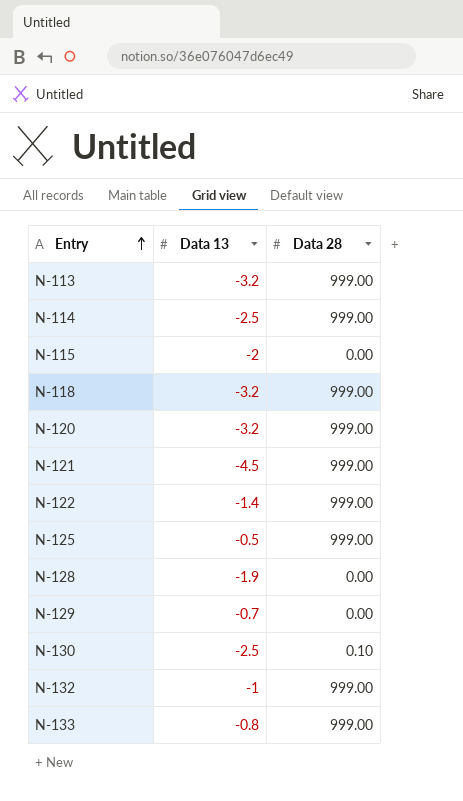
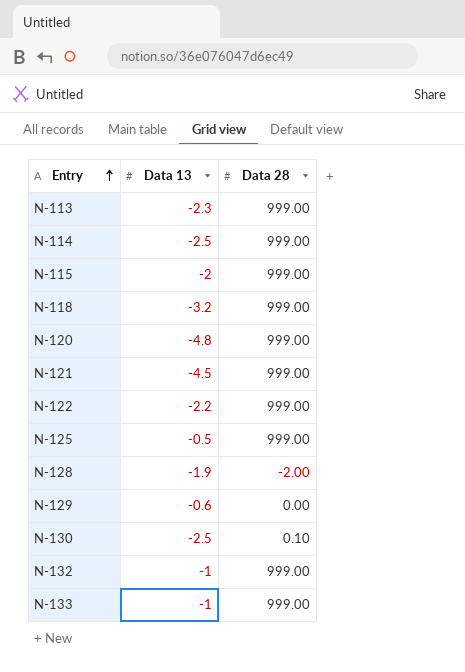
N-113 | Data 13: -3.2 -> -2.3
N-115 | Data 28: 0.00 -> 999.00
N-120 | Data 13: -3.2 -> -4.8
N-122 | Data 13: -1.4 -> -2.2
N-128 | Data 28: 0.00 -> -2.00
N-129 | Data 13: -0.7 -> -0.6
N-133 | Data 13: -0.8 -> -1

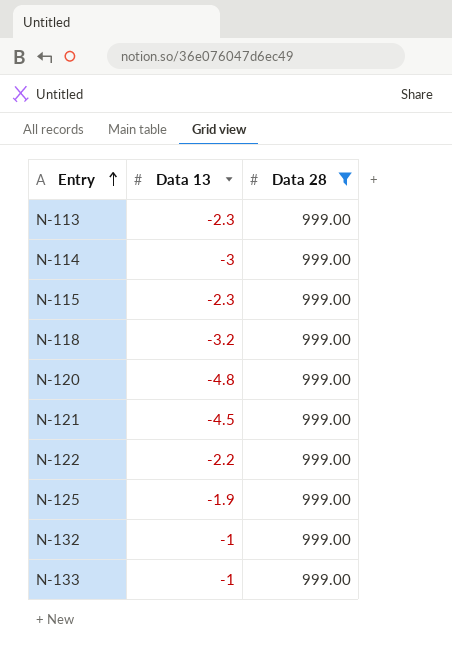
filter: none -> Data 28 = 999.00
N-114 | Data 13: -2.5 -> -3
N-115 | Data 13: -2 -> -2.3
N-125 | Data 13: -0.5 -> -1.9

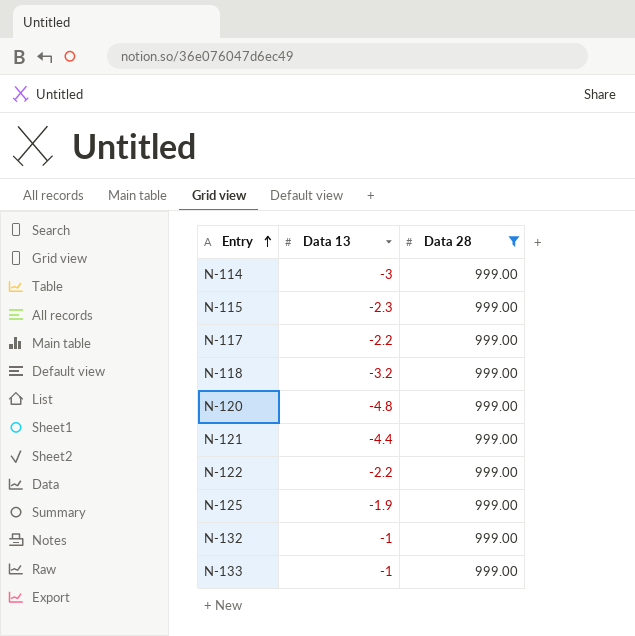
row N-113: -2.3 | 999.00 -> none
row N-117: none -> -2.2 | 999.00
N-121 | Data 13: -4.5 -> -4.4

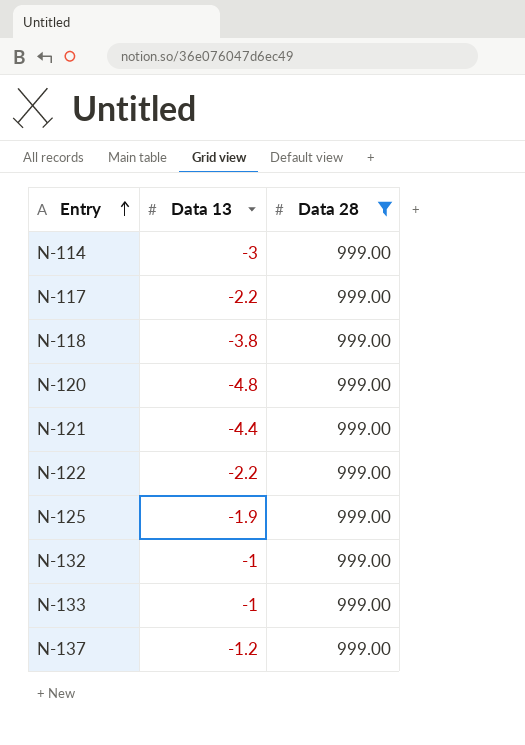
row N-115: -2.3 | 999.00 -> none
N-118 | Data 13: -3.2 -> -3.8
row N-137: none -> -1.2 | 999.00

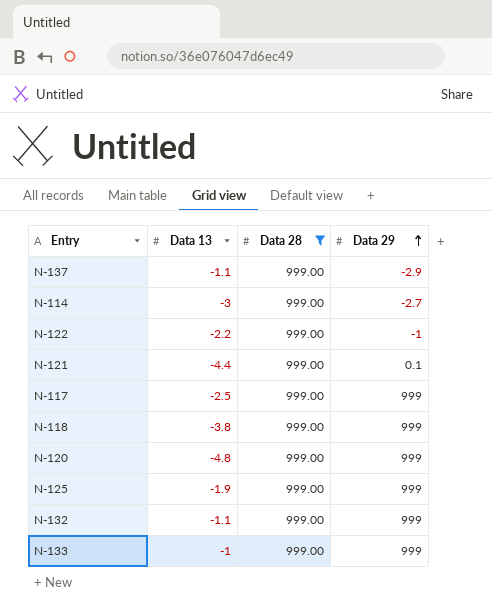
row order: Entry ascending -> Data 29 ascending
column Data 29 | position: none -> 4
N-137 | Data 13: -1.2 -> -1.1
N-117 | Data 13: -2.2 -> -2.5
N-132 | Data 13: -1 -> -1.1

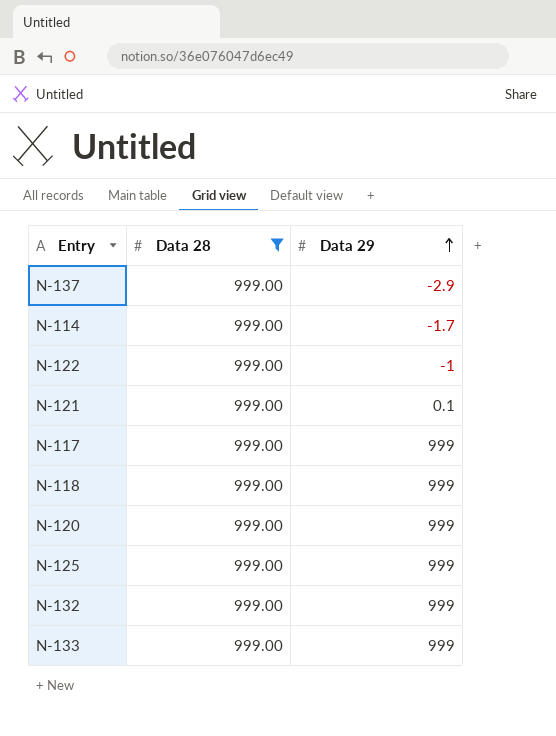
column Data 13 | position: 2 -> none
N-114 | Data 29: -2.7 -> -1.7

